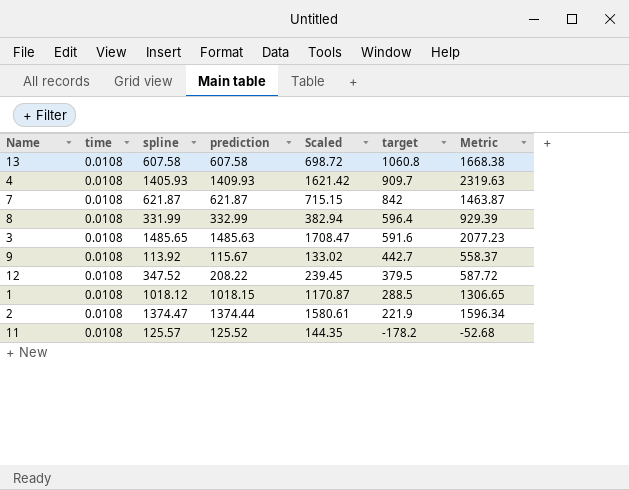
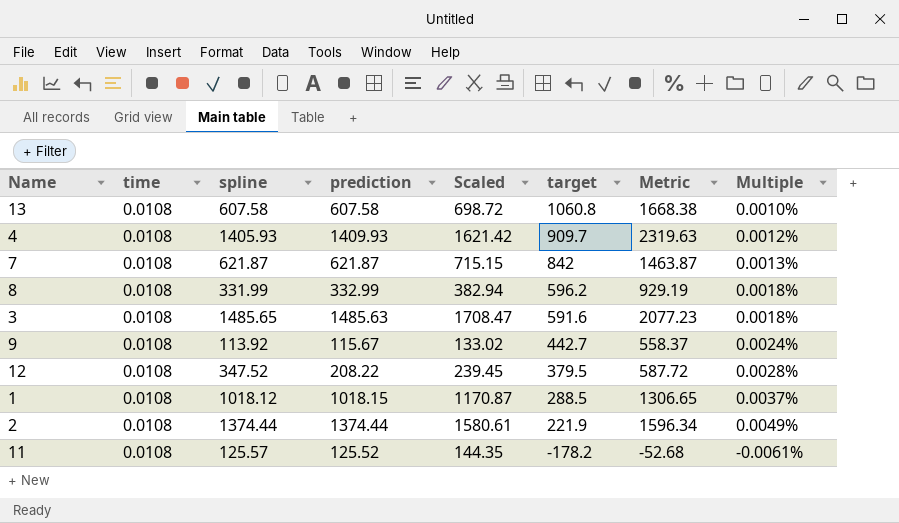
column Multiple | formula: none -> [time] / [target]
8 | target: 596.4 -> 596.2
8 | Metric: 929.39 -> 929.19
2 | spline: 1374.47 -> 1374.44

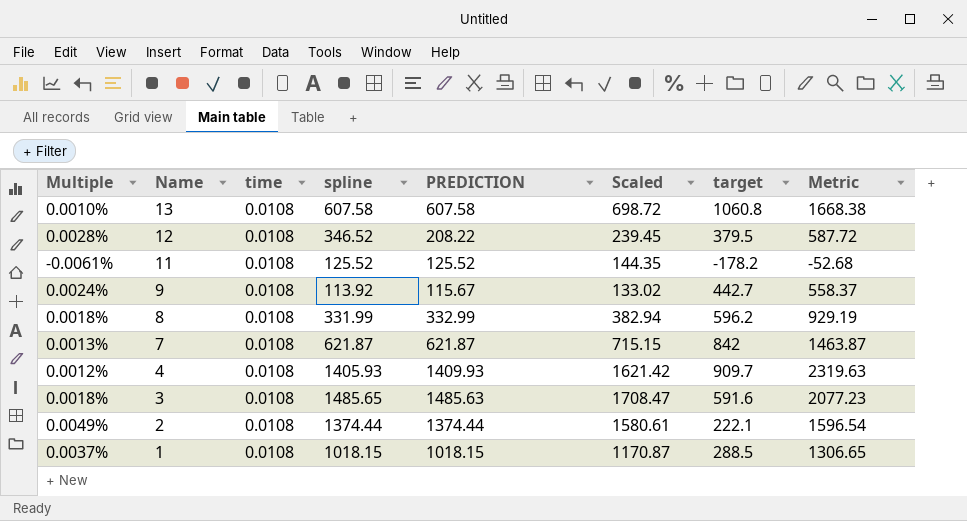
row order: target descending -> Name descending
column Multiple | position: 8 -> 1
column name: prediction -> PREDICTION
12 | spline: 347.52 -> 346.52
11 | spline: 125.57 -> 125.52
2 | target: 221.9 -> 222.1
2 | Metric: 1596.34 -> 1596.54
1 | spline: 1018.12 -> 1018.15

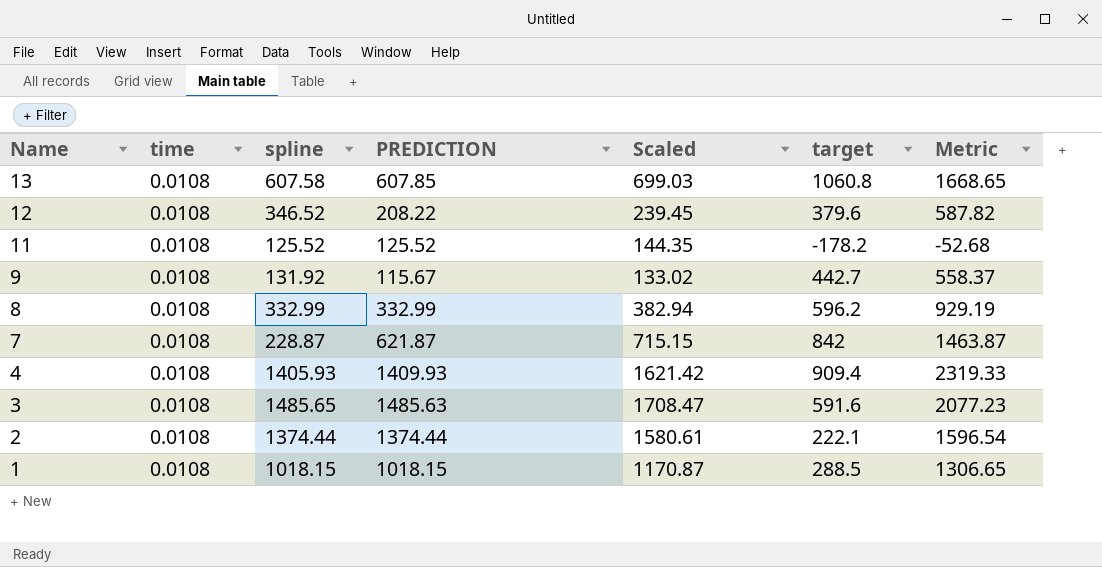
column Multiple | formula: [time] / [target] -> none
13 | PREDICTION: 607.58 -> 607.85
13 | Scaled: 698.72 -> 699.03
13 | Metric: 1668.38 -> 1668.65
12 | target: 379.5 -> 379.6
12 | Metric: 587.72 -> 587.82
9 | spline: 113.92 -> 131.92
8 | spline: 331.99 -> 332.99
7 | spline: 621.87 -> 228.87
4 | target: 909.7 -> 909.4
4 | Metric: 2319.63 -> 2319.33

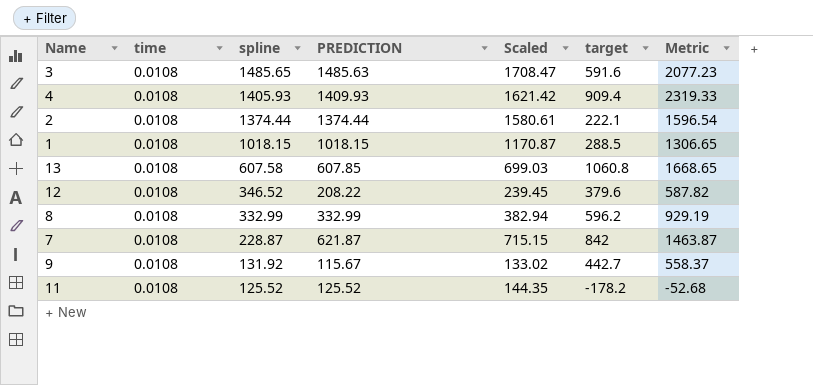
row order: Name descending -> spline descending

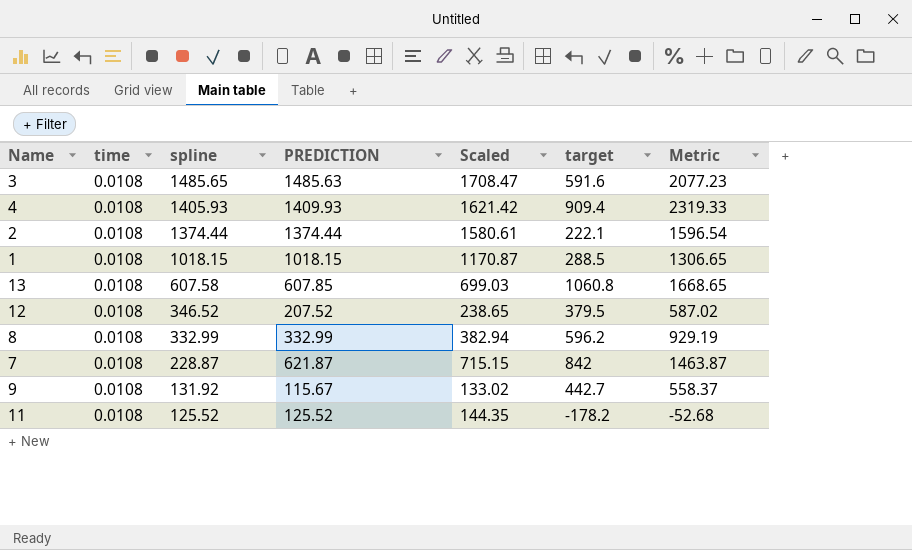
12 | PREDICTION: 208.22 -> 207.52
12 | Scaled: 239.45 -> 238.65
12 | target: 379.6 -> 379.5
12 | Metric: 587.82 -> 587.02

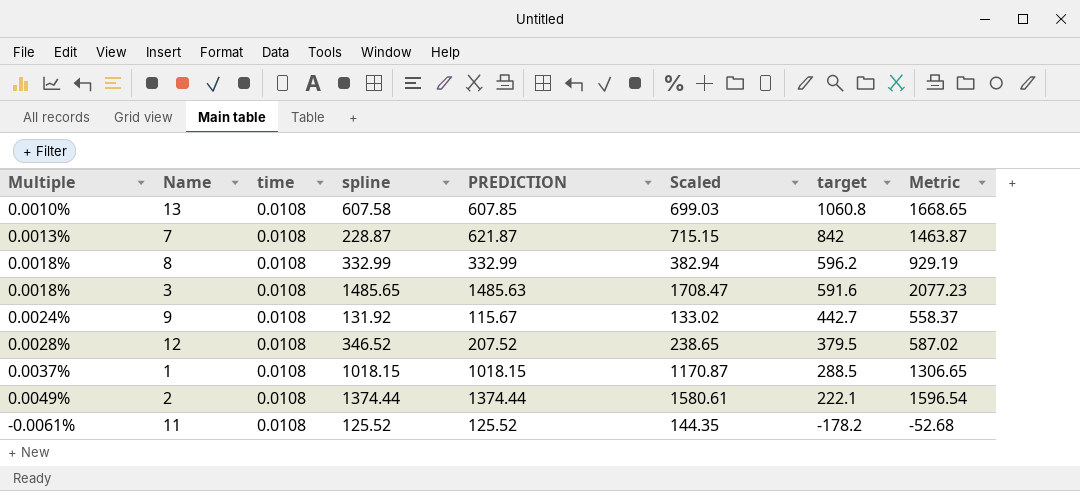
row order: spline descending -> target descending
column Multiple | formula: none -> [time] / [target]
row 4: 0.0108 | 1405.93 | 1409.93 | 1621.42 | 909.4 | 2319.33 -> none

